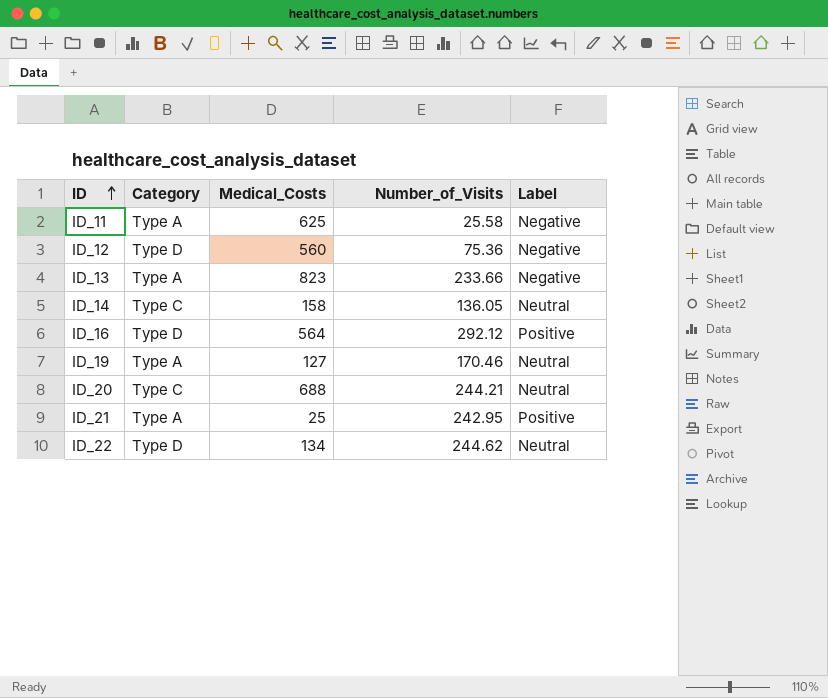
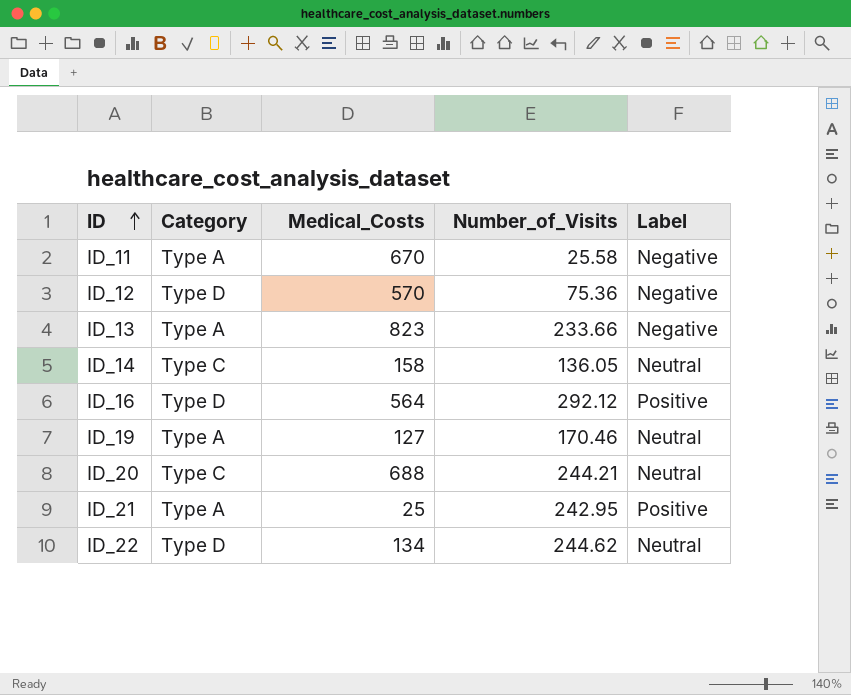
ID_11 | Medical_Costs: 625 -> 670
ID_12 | Medical_Costs: 560 -> 570

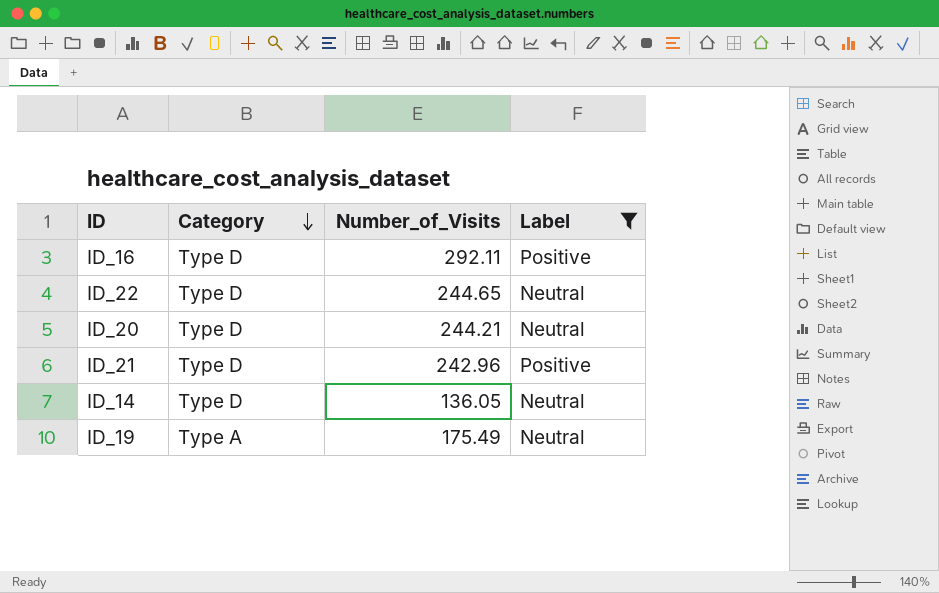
filter: none -> Label != Negative
row order: ID ascending -> Category descending
column Medical_Costs | position: 3 -> none
ID_16 | Number_of_Visits: 292.12 -> 292.11
ID_22 | Number_of_Visits: 244.62 -> 244.65
ID_20 | Category: Type C -> Type D
ID_21 | Category: Type A -> Type D
ID_21 | Number_of_Visits: 242.95 -> 242.96
ID_14 | Category: Type C -> Type D
ID_19 | Number_of_Visits: 170.46 -> 175.49

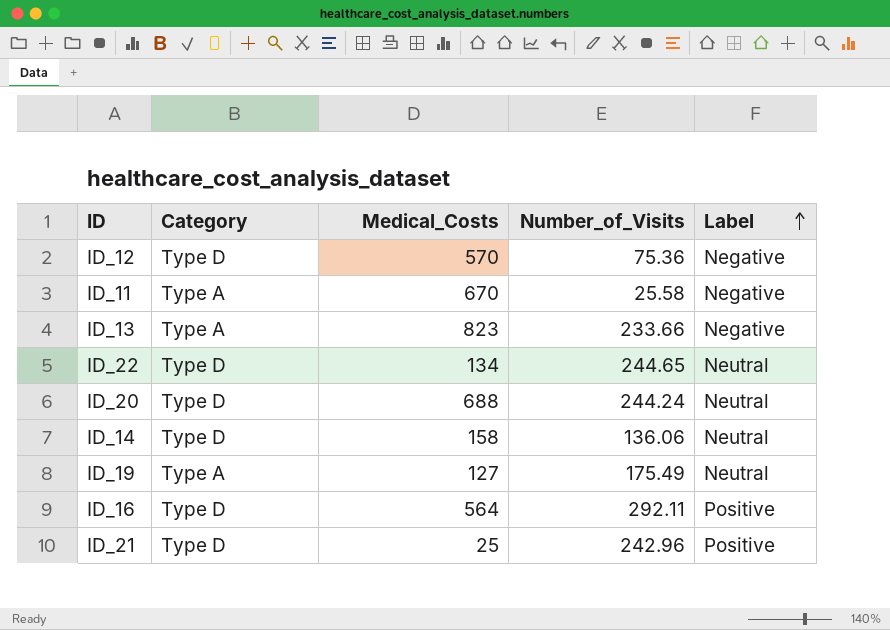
filter: Label != Negative -> none
row order: Category descending -> Label ascending
column Medical_Costs | position: none -> 3
ID_20 | Number_of_Visits: 244.21 -> 244.24
ID_14 | Number_of_Visits: 136.05 -> 136.06

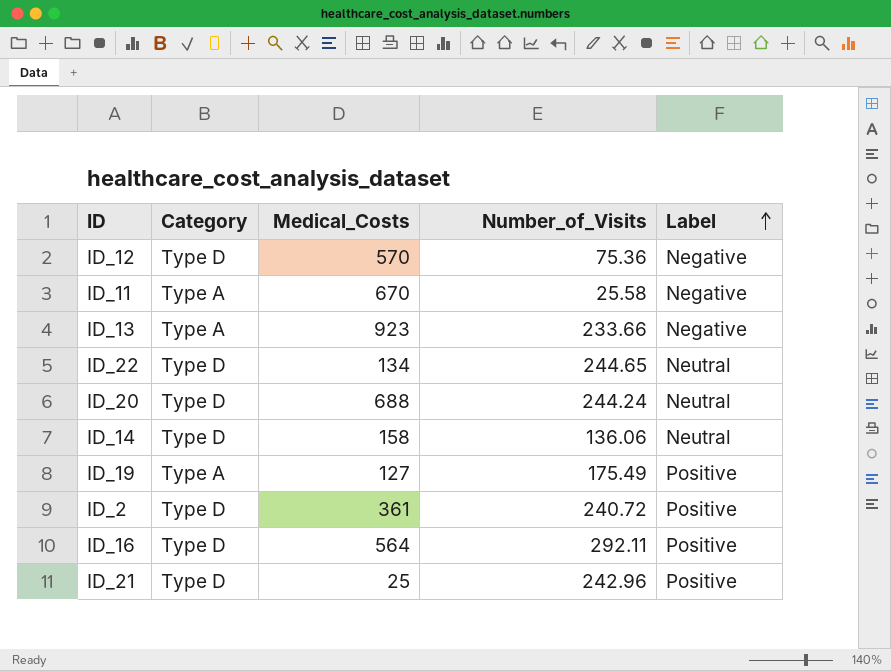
ID_13 | Medical_Costs: 823 -> 923
ID_19 | Label: Neutral -> Positive
row ID_2: none -> Type D | 361 | 240.72 | Positive

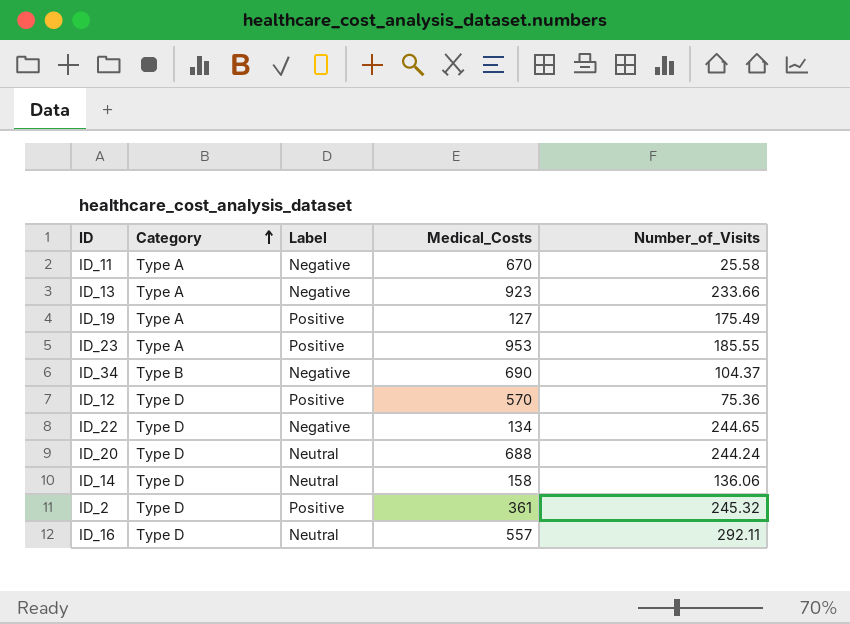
row order: Label ascending -> Category ascending
column Label | position: 5 -> 3
row ID_21: Type D | 25 | 242.96 | Positive -> none
row ID_23: none -> Type A | Positive | 953 | 185.55
row ID_34: none -> Type B | Negative | 690 | 104.37
ID_12 | Label: Negative -> Positive
ID_22 | Label: Neutral -> Negative
ID_2 | Number_of_Visits: 240.72 -> 245.32
ID_16 | Label: Positive -> Neutral
ID_16 | Medical_Costs: 564 -> 557

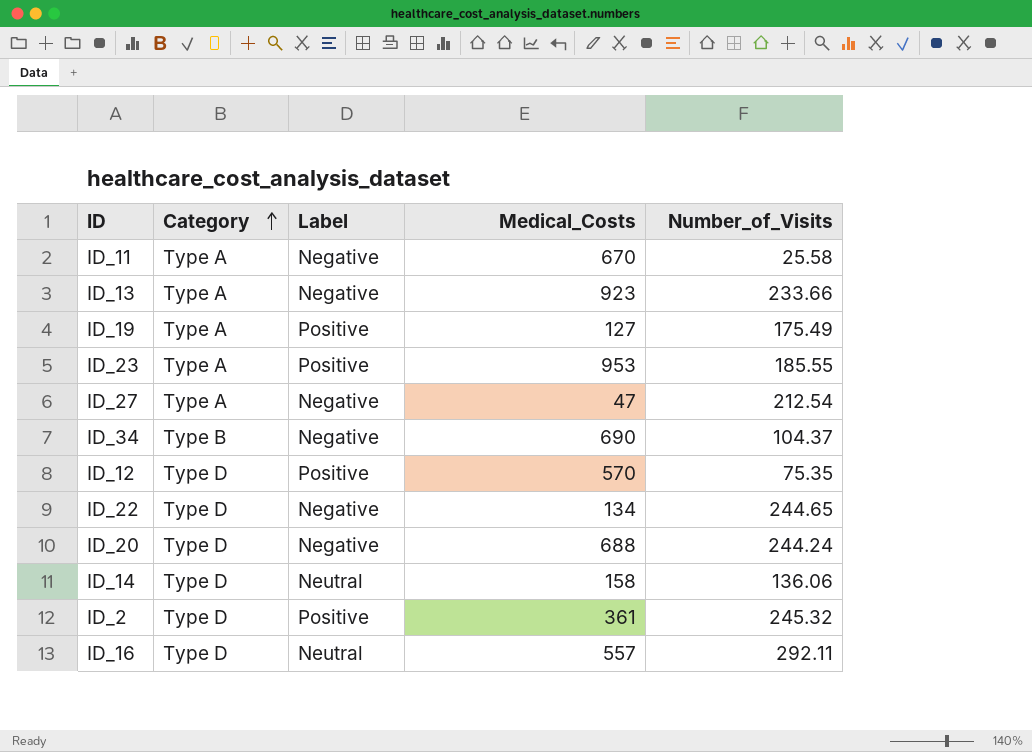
row ID_27: none -> Type A | Negative | 47 | 212.54
ID_12 | Number_of_Visits: 75.36 -> 75.35
ID_20 | Label: Neutral -> Negative

